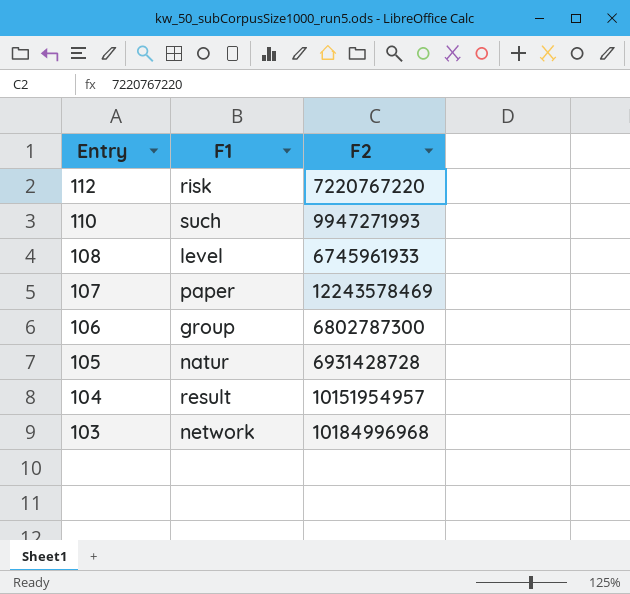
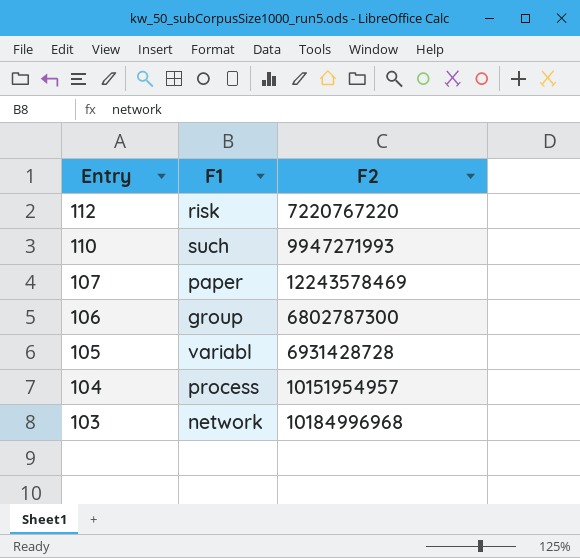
row 108: level | 6745961933 -> none
105 | F1: natur -> variabl
104 | F1: result -> process

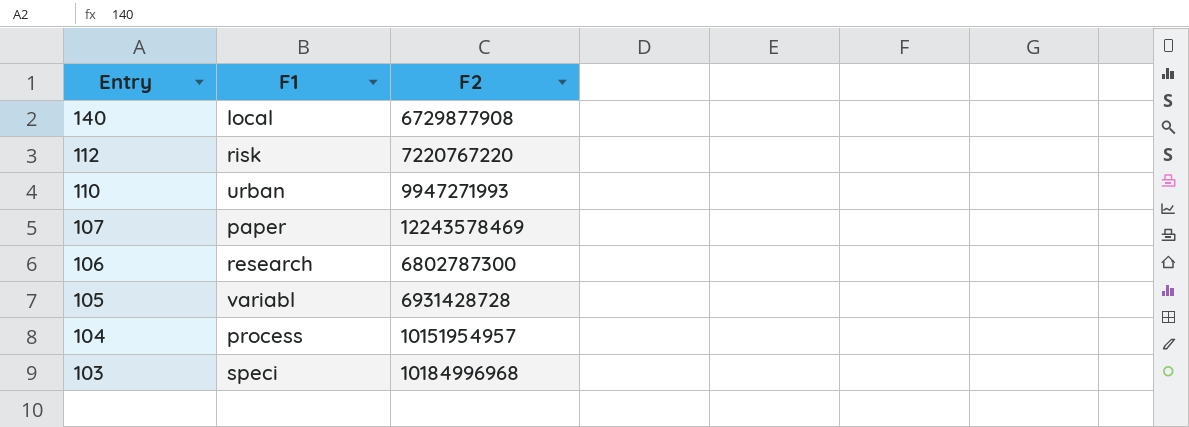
row 140: none -> local | 6729877908
110 | F1: such -> urban
106 | F1: group -> research
103 | F1: network -> speci

